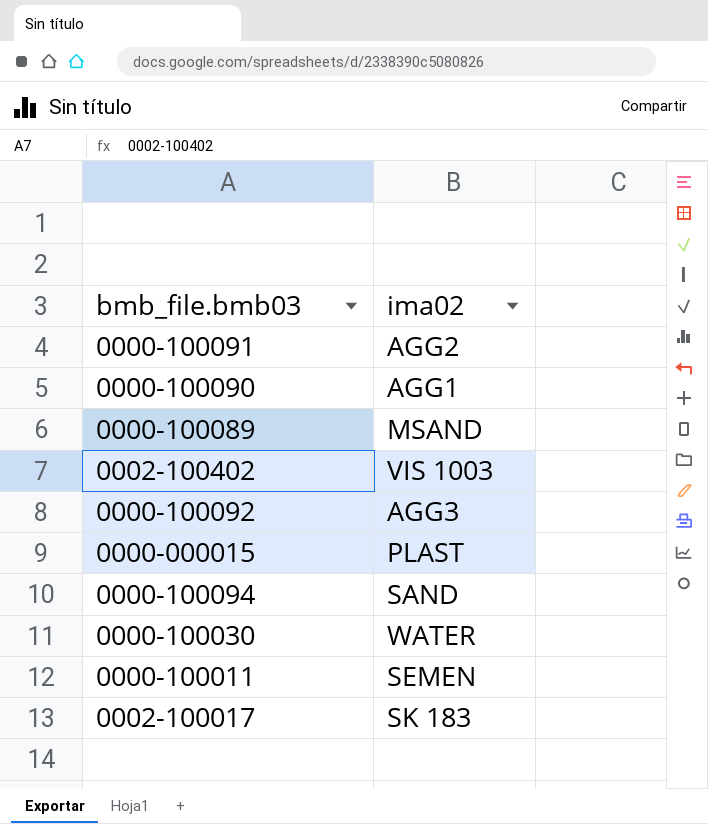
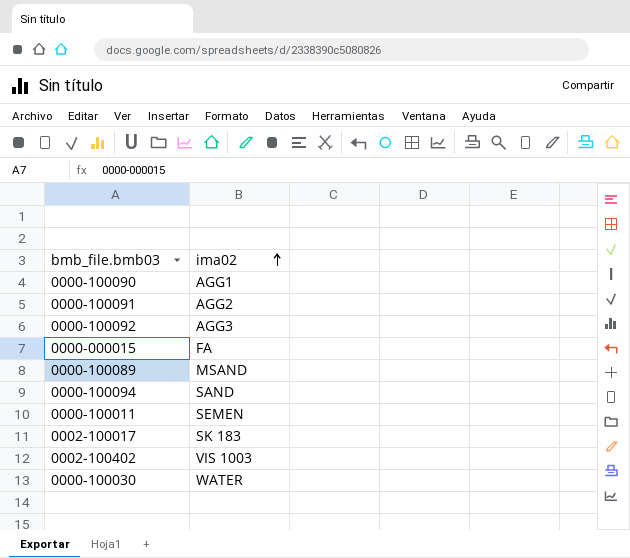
row order: none -> ima02 ascending
0000-000015 | ima02: PLAST -> FA

